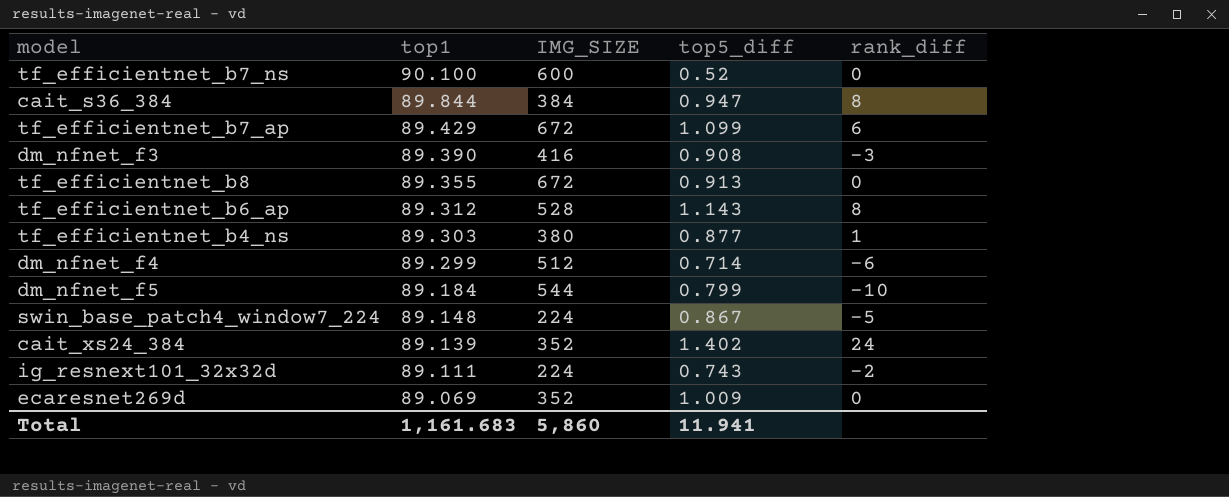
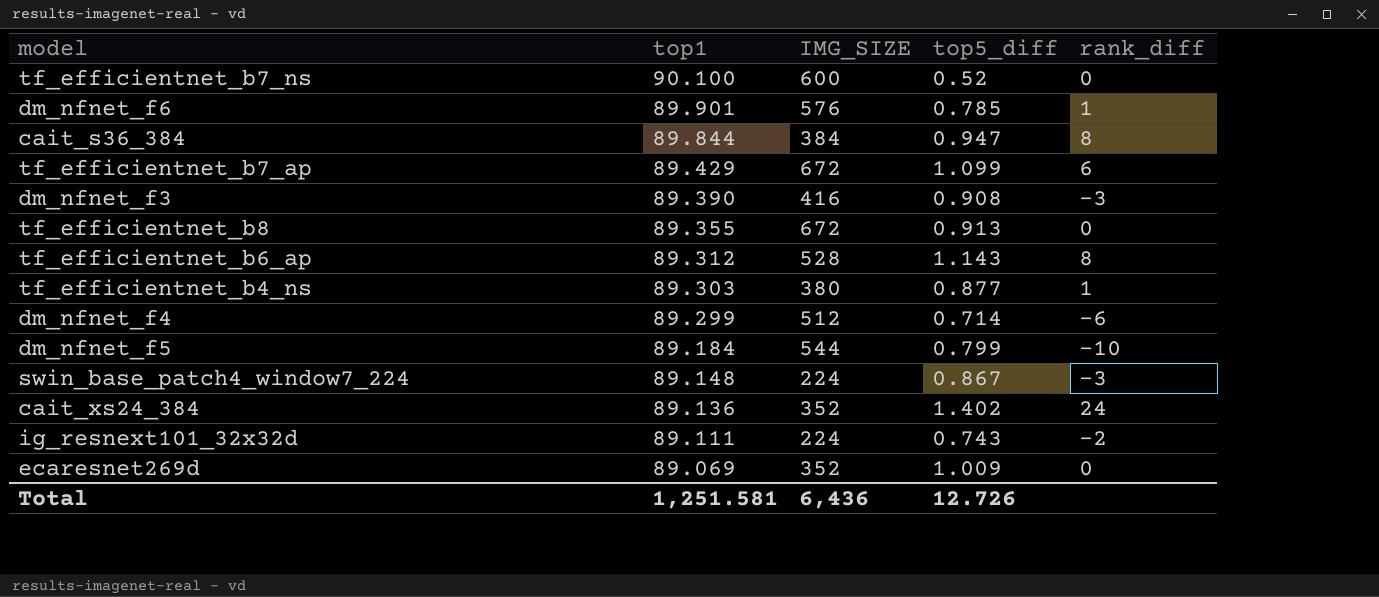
row dm_nfnet_f6: none -> 89.901 | 576 | 0.785 | 1
swin_base_patch4_window7_224 | rank_diff: -5 -> -3
cait_xs24_384 | top1: 89.139 -> 89.136
Total | top1: 1,161.683 -> 1,251.581
Total | IMG_SIZE: 5,860 -> 6,436
Total | top5_diff: 11.941 -> 12.726

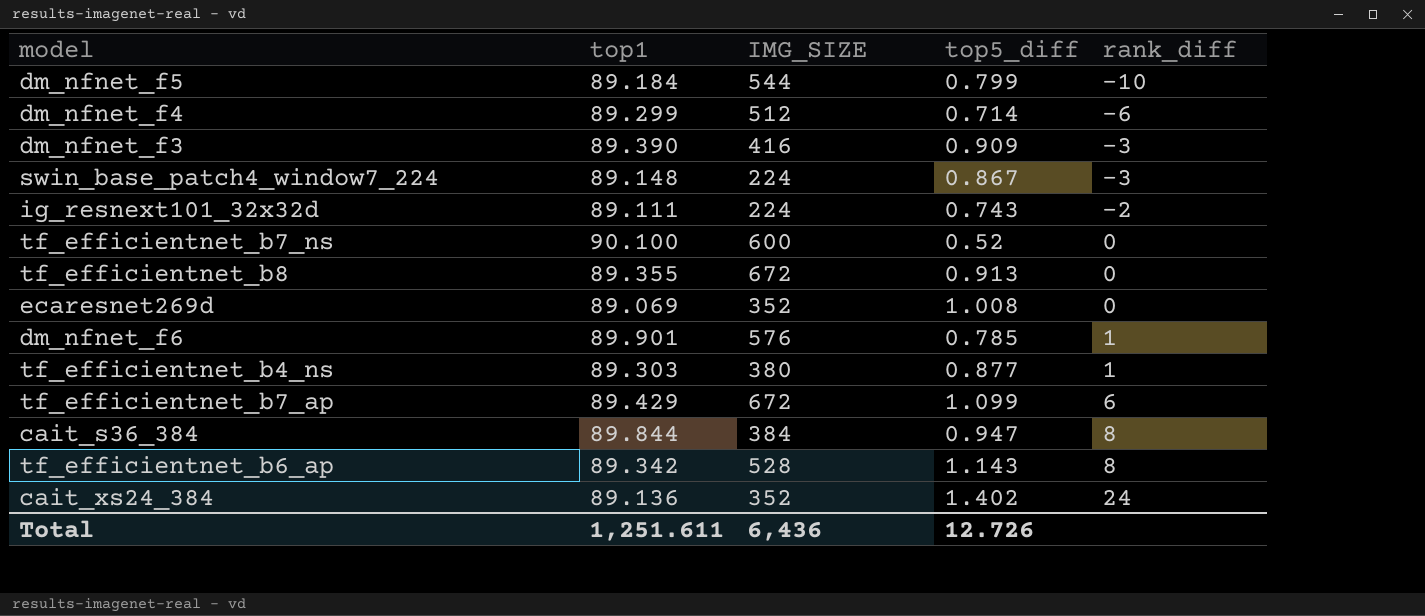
row order: top1 descending -> rank_diff ascending
dm_nfnet_f3 | top5_diff: 0.908 -> 0.909
ecaresnet269d | top5_diff: 1.009 -> 1.008
tf_efficientnet_b6_ap | top1: 89.312 -> 89.342
Total | top1: 1,251.581 -> 1,251.611

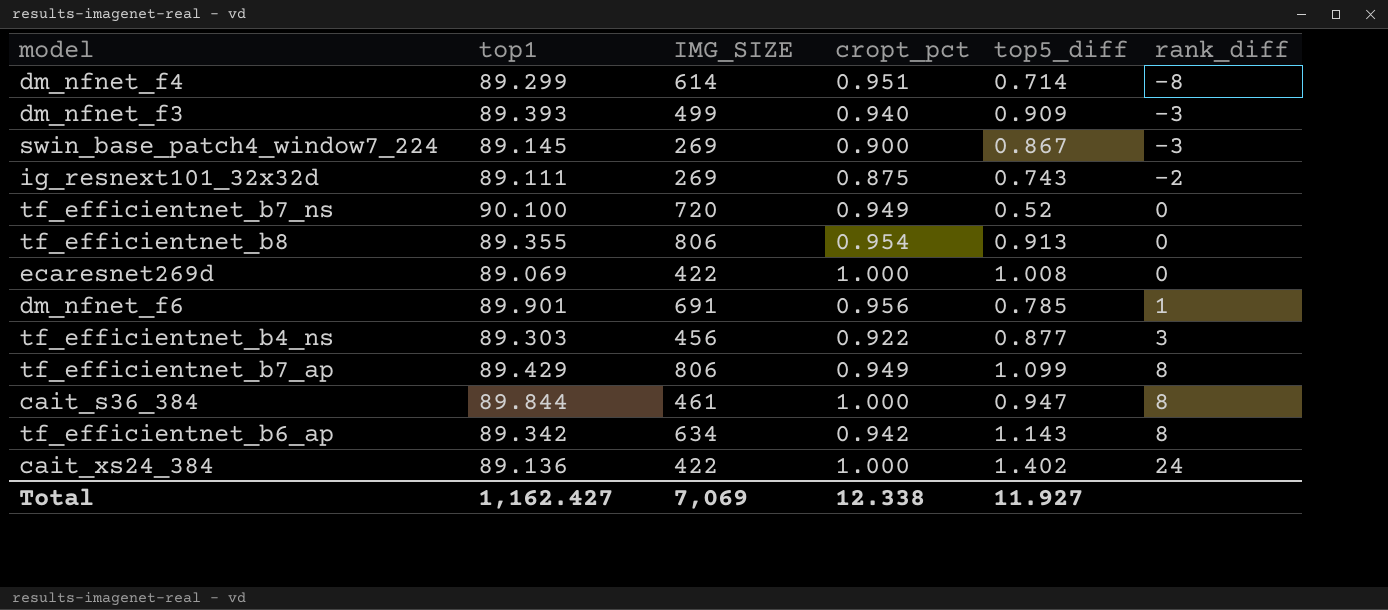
column cropt_pct | position: none -> 4
row dm_nfnet_f5: 89.184 | 544 | 0.799 | -10 -> none
dm_nfnet_f4 | IMG_SIZE: 512 -> 614
dm_nfnet_f4 | rank_diff: -6 -> -8
dm_nfnet_f3 | top1: 89.390 -> 89.393
dm_nfnet_f3 | IMG_SIZE: 416 -> 499
swin_base_patch4_window7_224 | top1: 89.148 -> 89.145
swin_base_patch4_window7_224 | IMG_SIZE: 224 -> 269
ig_resnext101_32x32d | IMG_SIZE: 224 -> 269
tf_efficientnet_b7_ns | IMG_SIZE: 600 -> 720
tf_efficientnet_b8 | IMG_SIZE: 672 -> 806
ecaresnet269d | IMG_SIZE: 352 -> 422
dm_nfnet_f6 | IMG_SIZE: 576 -> 691
tf_efficientnet_b4_ns | IMG_SIZE: 380 -> 456
tf_efficientnet_b4_ns | rank_diff: 1 -> 3
tf_efficientnet_b7_ap | IMG_SIZE: 672 -> 806
tf_efficientnet_b7_ap | rank_diff: 6 -> 8
cait_s36_384 | IMG_SIZE: 384 -> 461
tf_efficientnet_b6_ap | IMG_SIZE: 528 -> 634
cait_xs24_384 | IMG_SIZE: 352 -> 422
Total | top1: 1,251.611 -> 1,162.427
Total | IMG_SIZE: 6,436 -> 7,069
Total | top5_diff: 12.726 -> 11.927

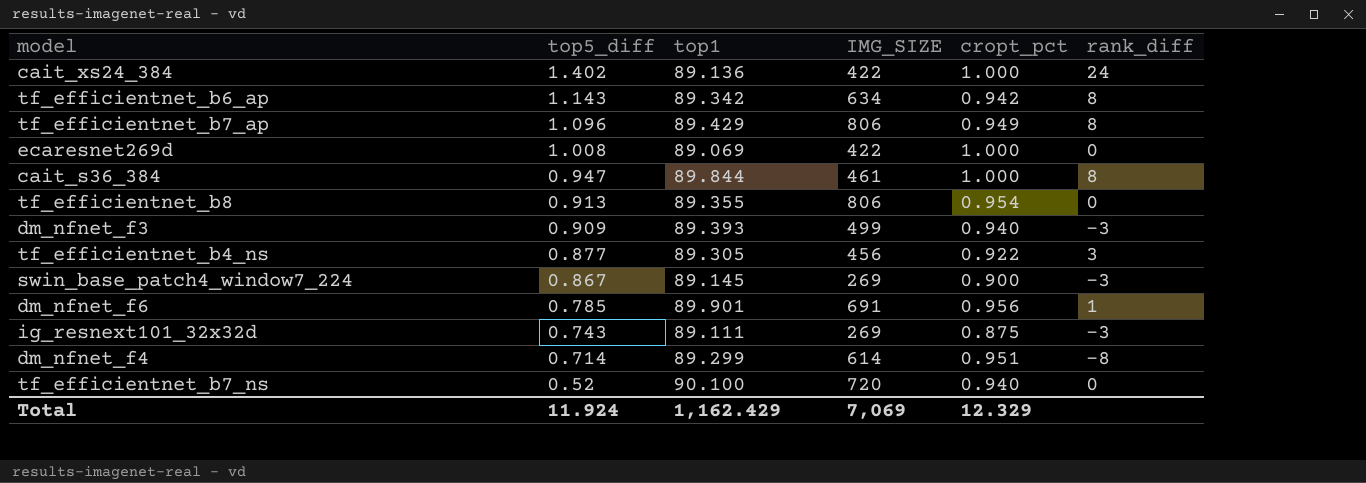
row order: rank_diff ascending -> top5_diff descending
column top5_diff | position: 5 -> 2
tf_efficientnet_b7_ap | top5_diff: 1.099 -> 1.096
tf_efficientnet_b4_ns | top1: 89.303 -> 89.305
ig_resnext101_32x32d | rank_diff: -2 -> -3
tf_efficientnet_b7_ns | cropt_pct: 0.949 -> 0.940
Total | top5_diff: 11.927 -> 11.924
Total | top1: 1,162.427 -> 1,162.429
Total | cropt_pct: 12.338 -> 12.329

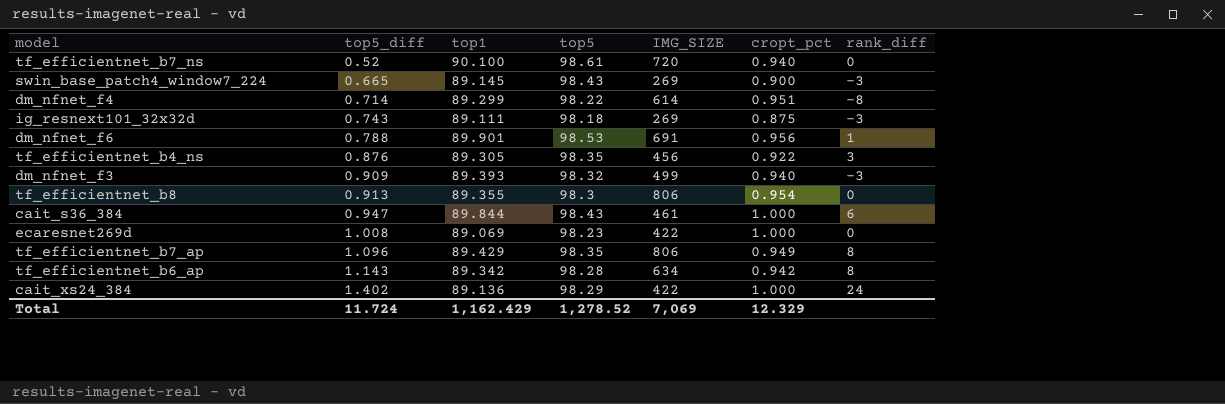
row order: top5_diff descending -> top5_diff ascending
column top5 | position: none -> 4
swin_base_patch4_window7_224 | top5_diff: 0.867 -> 0.665
dm_nfnet_f6 | top5_diff: 0.785 -> 0.788
tf_efficientnet_b4_ns | top5_diff: 0.877 -> 0.876
cait_s36_384 | rank_diff: 8 -> 6
Total | top5_diff: 11.924 -> 11.724

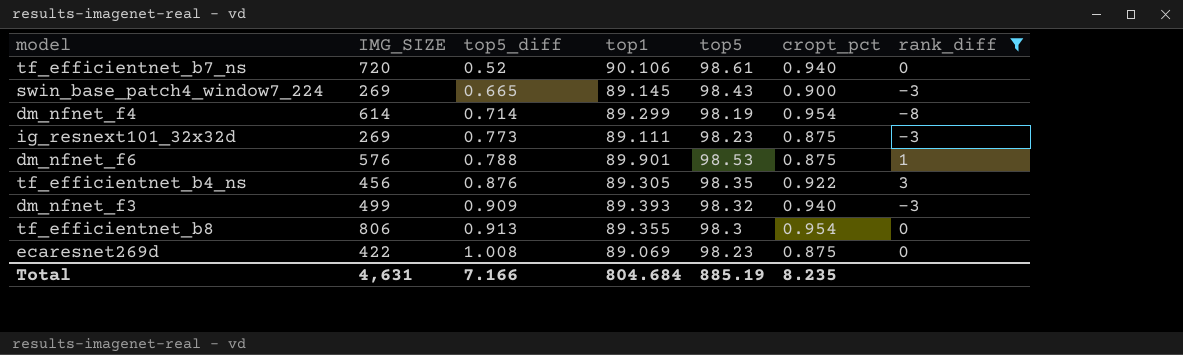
filter: none -> rank_diff <= 3
column IMG_SIZE | position: 5 -> 2
tf_efficientnet_b7_ns | top1: 90.100 -> 90.106
dm_nfnet_f4 | top5: 98.22 -> 98.19
dm_nfnet_f4 | cropt_pct: 0.951 -> 0.954
ig_resnext101_32x32d | top5_diff: 0.743 -> 0.773
ig_resnext101_32x32d | top5: 98.18 -> 98.23
dm_nfnet_f6 | IMG_SIZE: 691 -> 576
dm_nfnet_f6 | cropt_pct: 0.956 -> 0.875
ecaresnet269d | cropt_pct: 1.000 -> 0.875
Total | IMG_SIZE: 7,069 -> 4,631
Total | top5_diff: 11.724 -> 7.166
Total | top1: 1,162.429 -> 804.684
Total | top5: 1,278.52 -> 885.19
Total | cropt_pct: 12.329 -> 8.235

